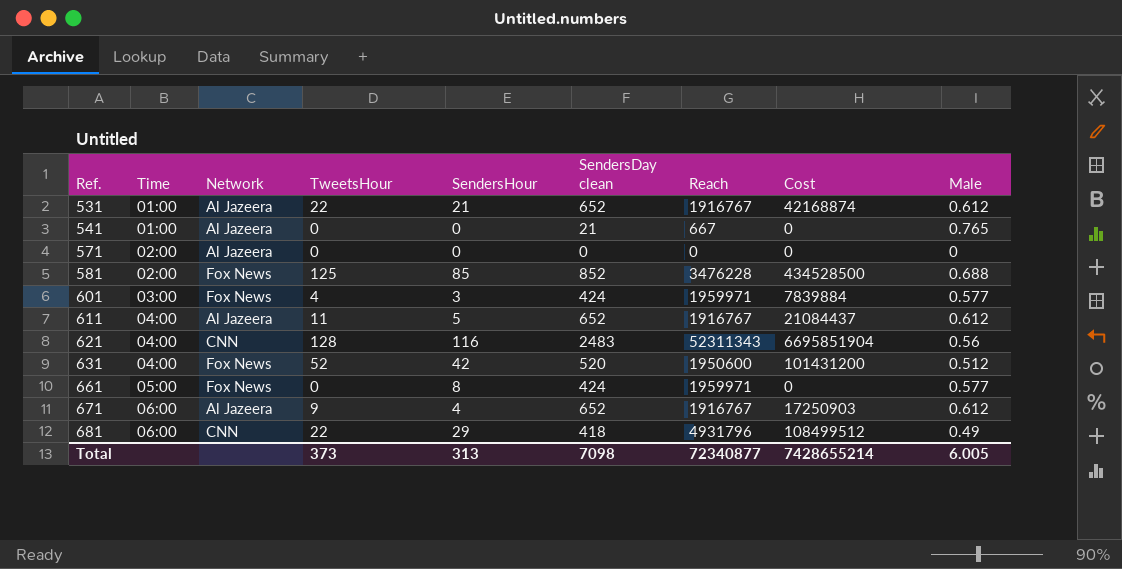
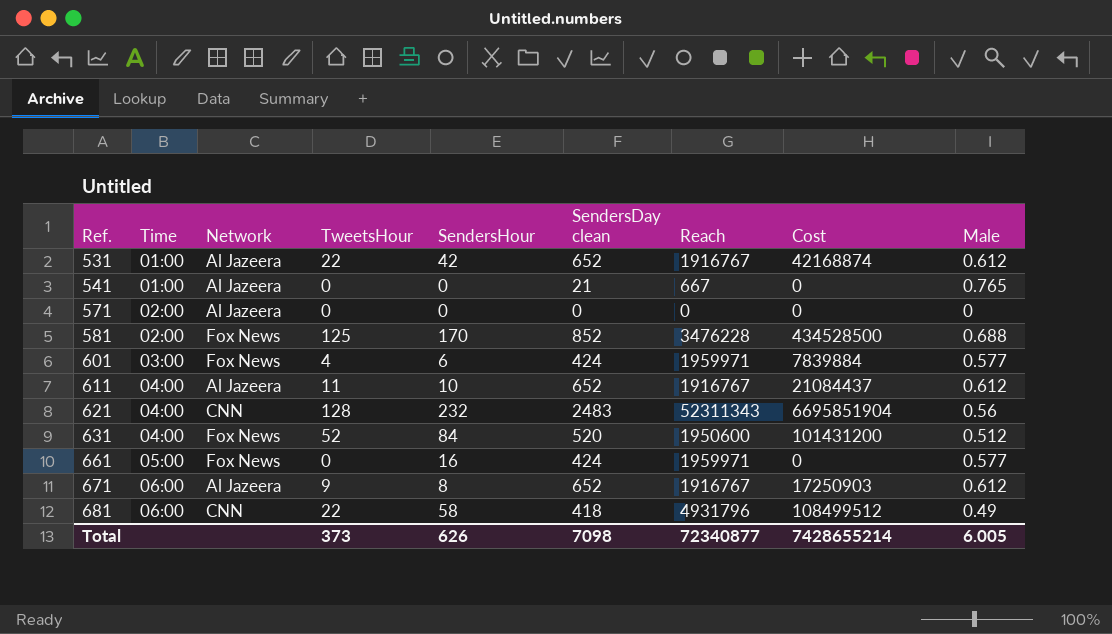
531 | SendersHour: 21 -> 42
581 | SendersHour: 85 -> 170
601 | SendersHour: 3 -> 6
611 | SendersHour: 5 -> 10
621 | SendersHour: 116 -> 232
631 | SendersHour: 42 -> 84
661 | SendersHour: 8 -> 16
671 | SendersHour: 4 -> 8
681 | SendersHour: 29 -> 58
Total | SendersHour: 313 -> 626

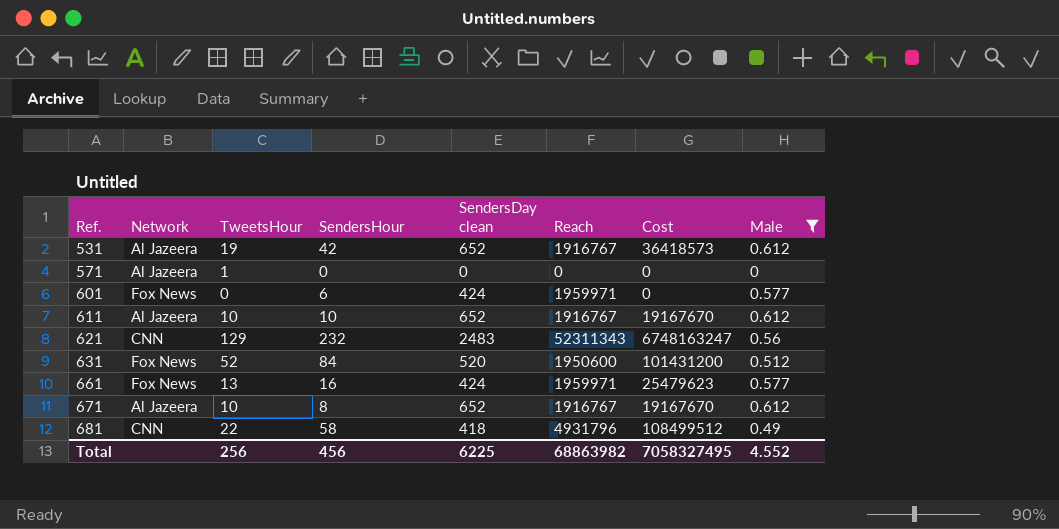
filter: none -> Male <= 0.612
column Time | position: 2 -> none
531 | TweetsHour: 22 -> 19
531 | Cost: 42168874 -> 36418573
571 | TweetsHour: 0 -> 1
601 | TweetsHour: 4 -> 0
601 | Cost: 7839884 -> 0
611 | TweetsHour: 11 -> 10
611 | Cost: 21084437 -> 19167670
621 | TweetsHour: 128 -> 129
621 | Cost: 6695851904 -> 6748163247
661 | TweetsHour: 0 -> 13
661 | Cost: 0 -> 25479623
671 | TweetsHour: 9 -> 10
671 | Cost: 17250903 -> 19167670
Total | TweetsHour: 373 -> 256
Total | SendersHour: 626 -> 456
Total | SendersDay clean: 7098 -> 6225
Total | Reach: 72340877 -> 68863982
Total | Cost: 7428655214 -> 7058327495
Total | Male: 6.005 -> 4.552

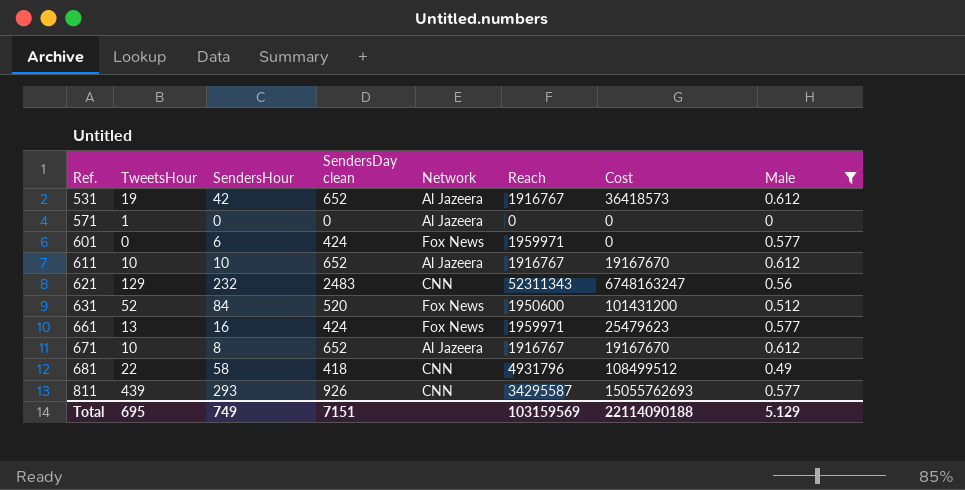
column Network | position: 2 -> 5
row 811: none -> 439 | 293 | 926 | CNN | 34295587 | 15055762693 | 0.577
Total | TweetsHour: 256 -> 695
Total | SendersHour: 456 -> 749
Total | SendersDay clean: 6225 -> 7151
Total | Reach: 68863982 -> 103159569
Total | Cost: 7058327495 -> 22114090188
Total | Male: 4.552 -> 5.129

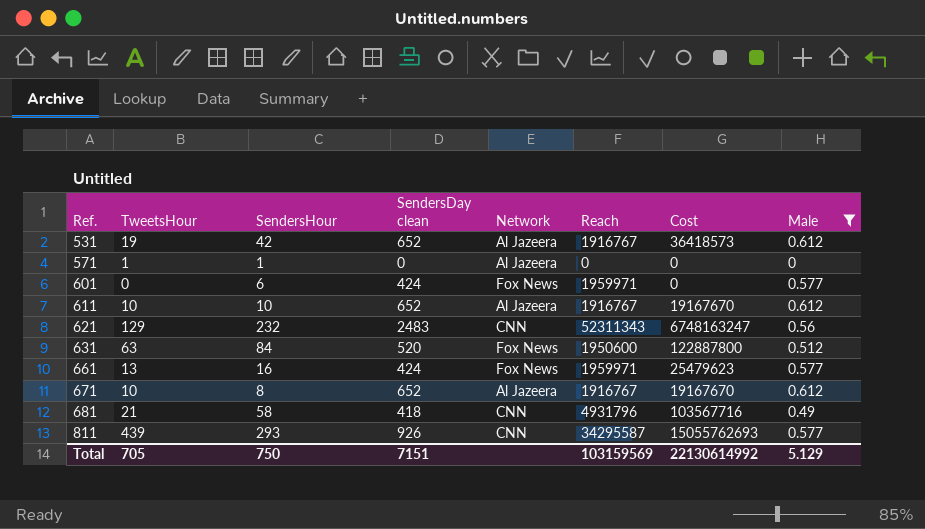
571 | SendersHour: 0 -> 1
631 | TweetsHour: 52 -> 63
631 | Cost: 101431200 -> 122887800
681 | TweetsHour: 22 -> 21
681 | Cost: 108499512 -> 103567716
Total | TweetsHour: 695 -> 705
Total | SendersHour: 749 -> 750
Total | Cost: 22114090188 -> 22130614992

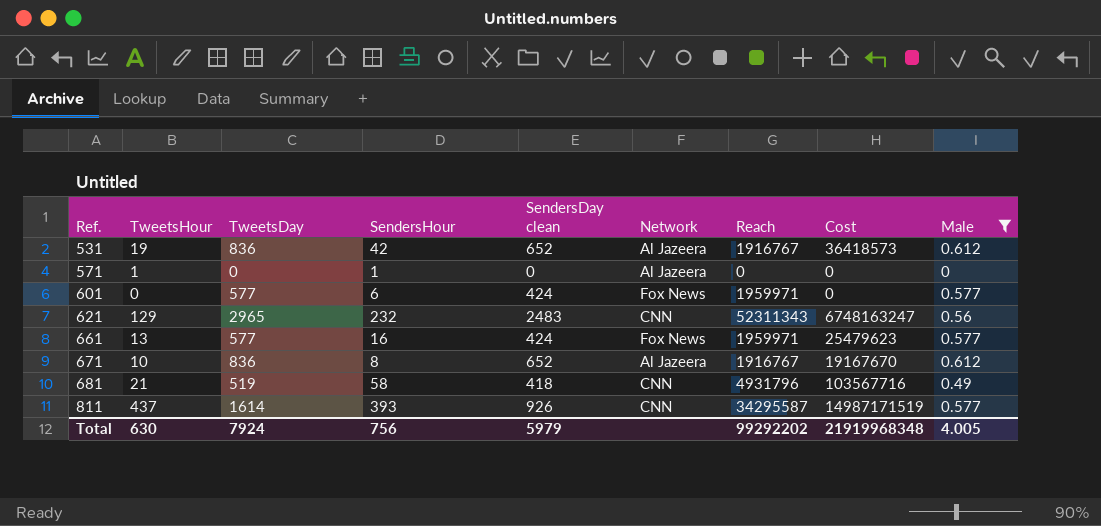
column TweetsDay | position: none -> 3
row 611: 10 | 10 | 652 | Al Jazeera | 1916767 | 19167670 | 0.612 -> none
row 631: 63 | 84 | 520 | Fox News | 1950600 | 122887800 | 0.512 -> none
811 | TweetsHour: 439 -> 437
811 | SendersHour: 293 -> 393
811 | Cost: 15055762693 -> 14987171519
Total | TweetsHour: 705 -> 630
Total | SendersHour: 750 -> 756
Total | SendersDay clean: 7151 -> 5979
Total | Reach: 103159569 -> 99292202
Total | Cost: 22130614992 -> 21919968348
Total | Male: 5.129 -> 4.005

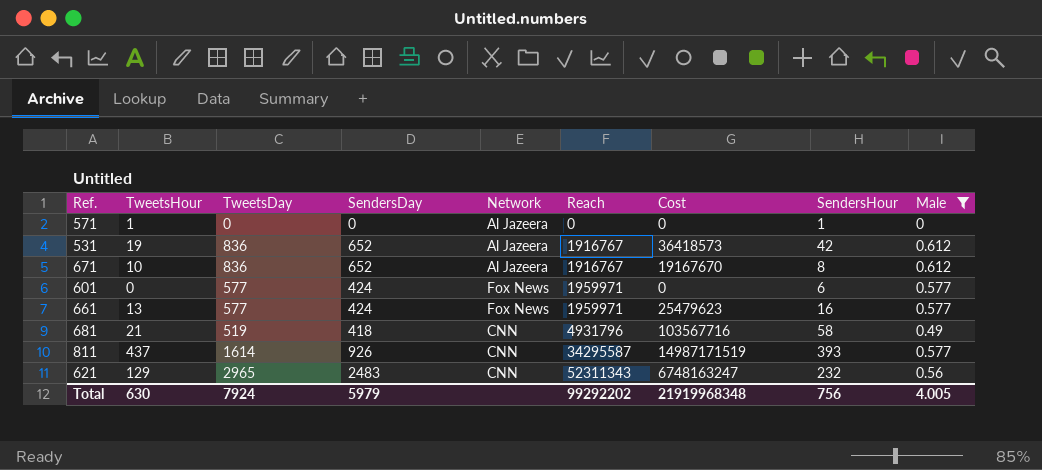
row order: Ref. ascending -> Reach ascending
column name: SendersDay clean -> SendersDay
column SendersHour | position: 4 -> 8

